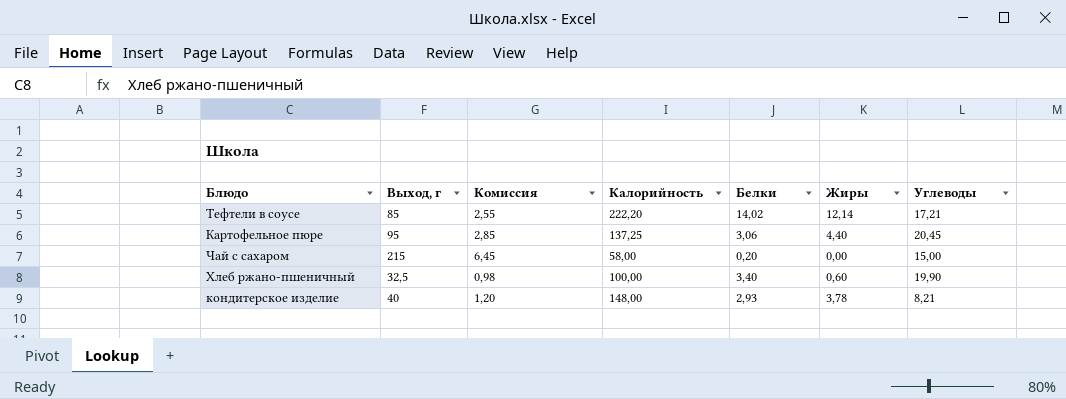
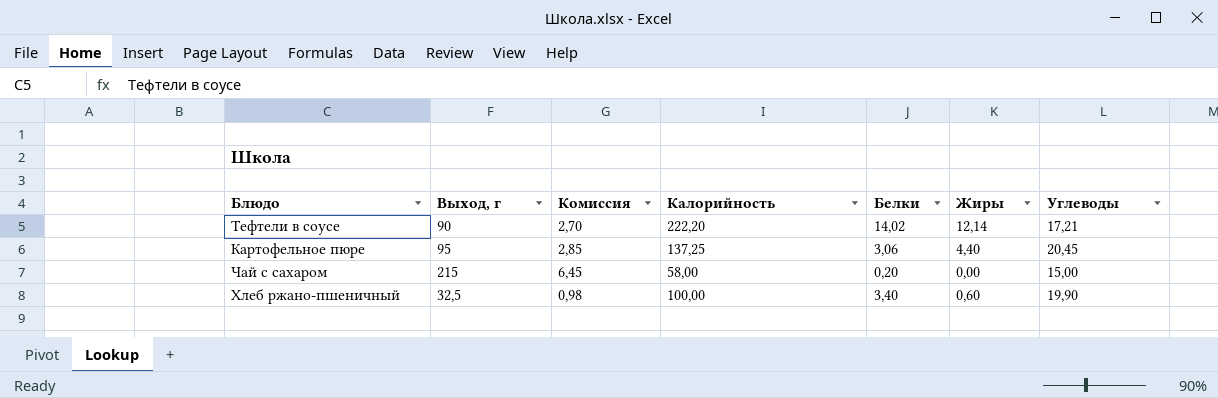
row кондитерское изделие: 40 | 1,20 | 148,00 | 2,93 | 3,78 | 8,21 -> none
Тефтели в соусе | Выход, г: 85 -> 90
Тефтели в соусе | Комиссия: 2,55 -> 2,70

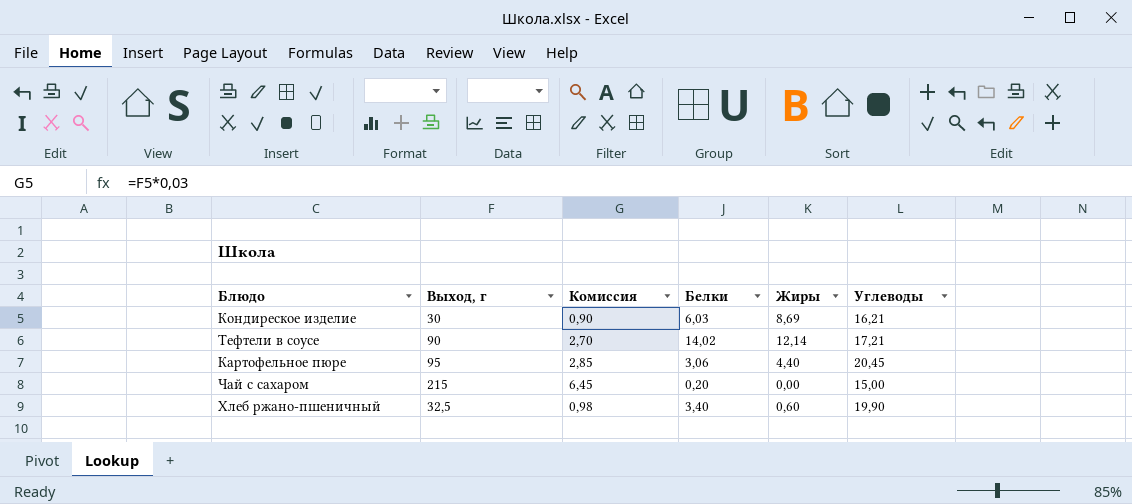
column Калорийность | position: 4 -> none
row Кондиреское изделие: none -> 30 | 0,90 | 6,03 | 8,69 | 16,21

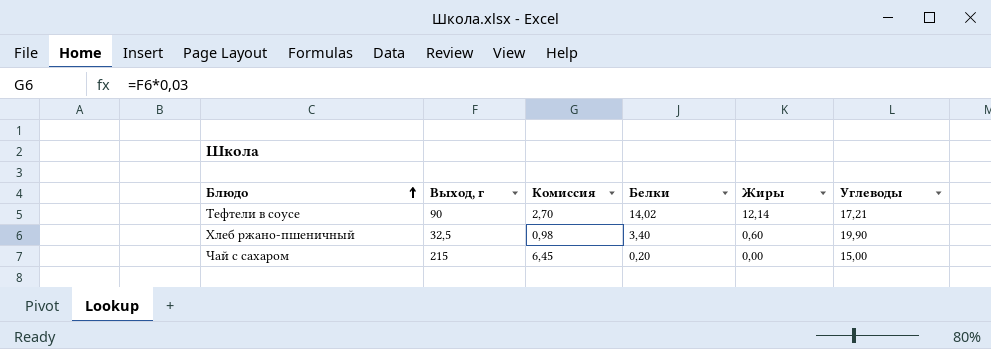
row order: none -> Блюдо ascending
row Кондиреское изделие: 30 | 0,90 | 6,03 | 8,69 | 16,21 -> none
row Картофельное пюре: 95 | 2,85 | 3,06 | 4,40 | 20,45 -> none

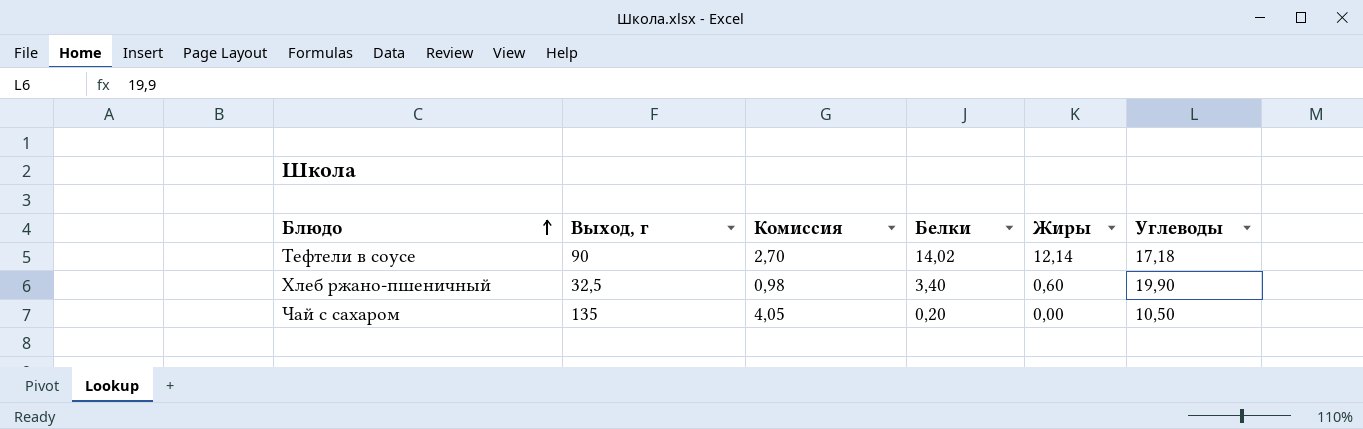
Тефтели в соусе | Углеводы: 17,21 -> 17,18
Чай с сахаром | Выход, г: 215 -> 135
Чай с сахаром | Комиссия: 6,45 -> 4,05
Чай с сахаром | Углеводы: 15,00 -> 10,50

